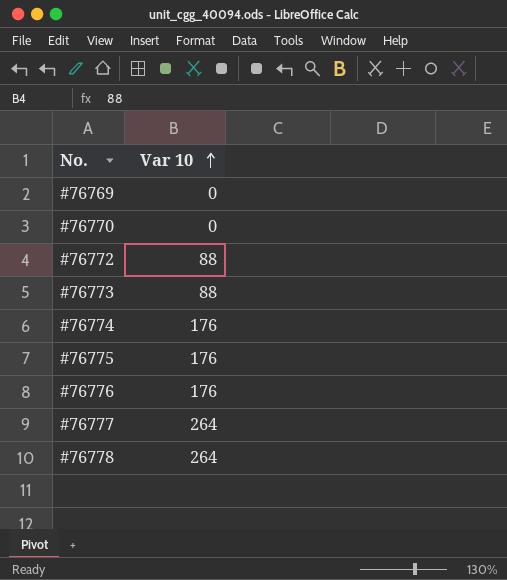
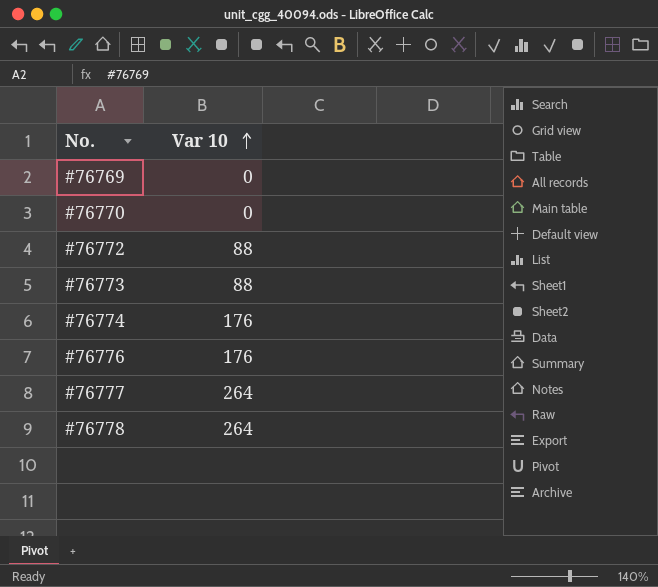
row #76775: 176 -> none

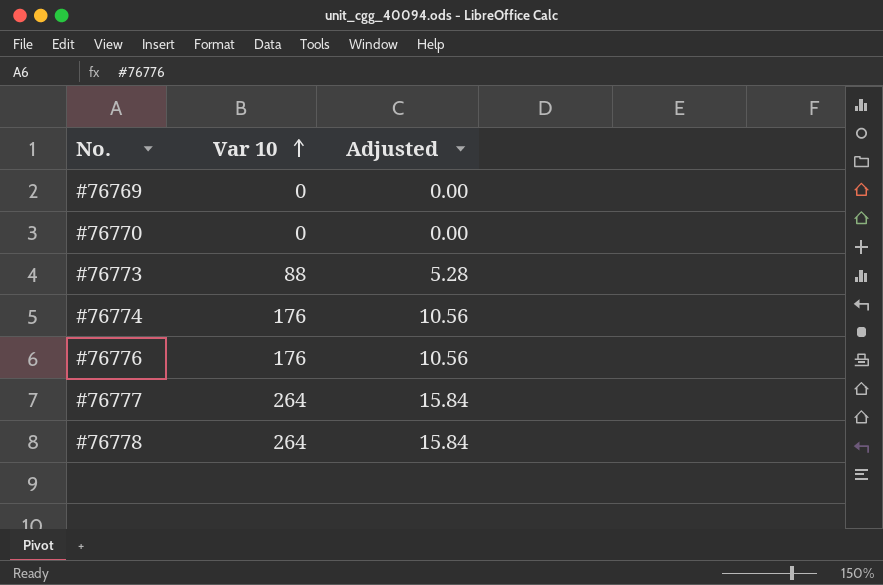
column Adjusted | formula: none -> [Var 10] * 0.06
row #76772: 88 -> none

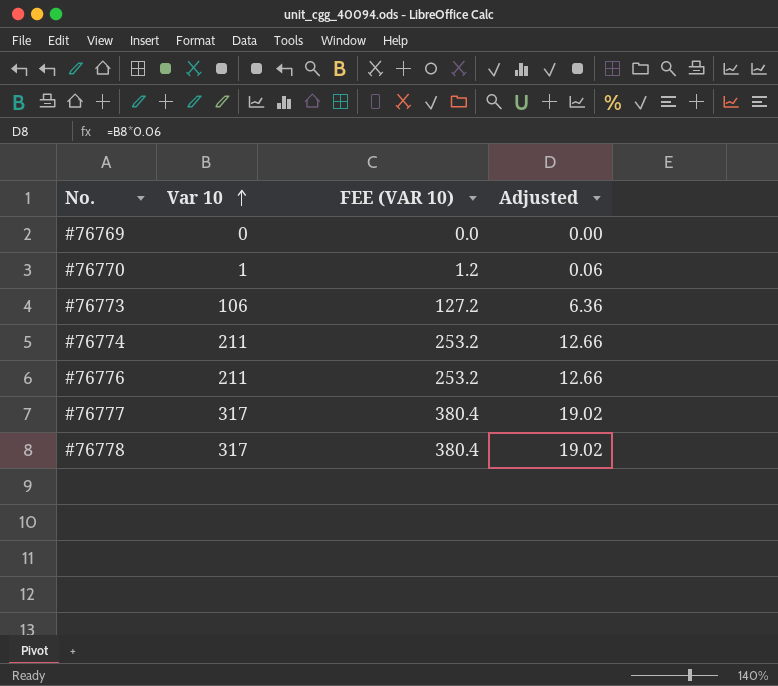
column FEE (VAR 10) | formula: none -> [Var 10] * 1.2
#76770 | Var 10: 0 -> 1
#76770 | Adjusted: 0.00 -> 0.06
#76773 | Var 10: 88 -> 106
#76773 | Adjusted: 5.28 -> 6.36
#76774 | Var 10: 176 -> 211
#76774 | Adjusted: 10.56 -> 12.66
#76776 | Var 10: 176 -> 211
#76776 | Adjusted: 10.56 -> 12.66
#76777 | Var 10: 264 -> 317
#76777 | Adjusted: 15.84 -> 19.02
#76778 | Var 10: 264 -> 317
#76778 | Adjusted: 15.84 -> 19.02

